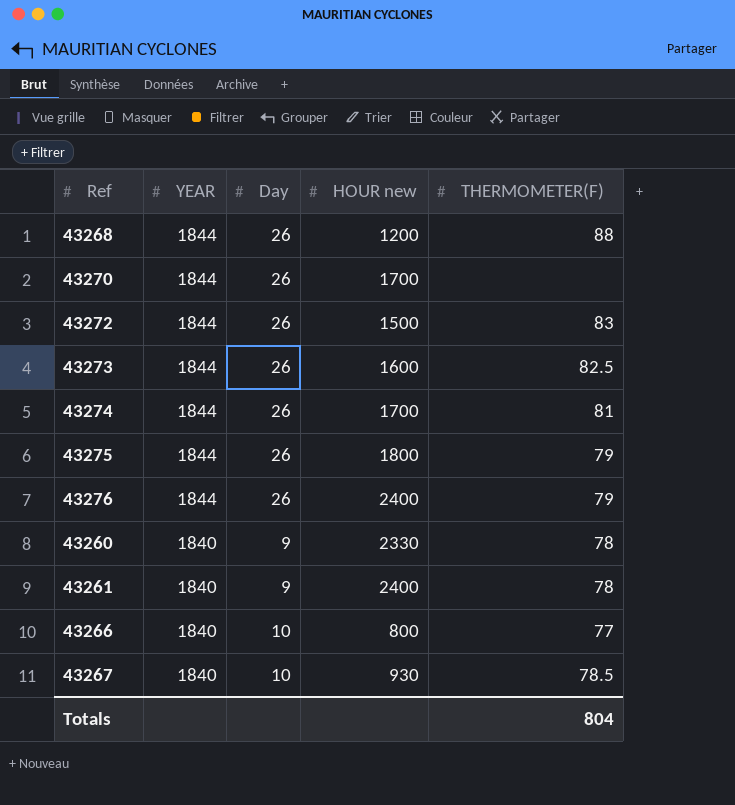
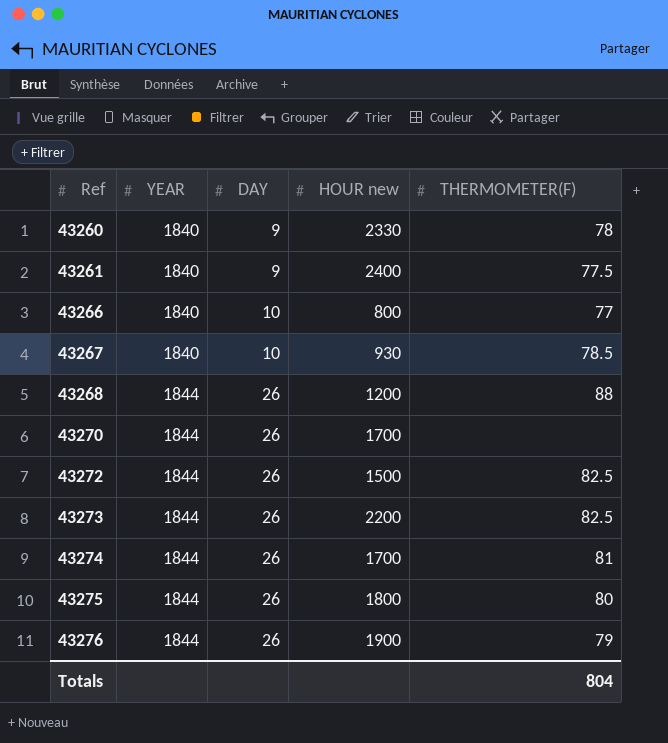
row order: YEAR descending -> Ref ascending
column name: Day -> DAY
43261 | THERMOMETER(F): 78 -> 77.5
43272 | THERMOMETER(F): 83 -> 82.5
43273 | HOUR new: 1600 -> 2200
43275 | THERMOMETER(F): 79 -> 80
43276 | HOUR new: 2400 -> 1900

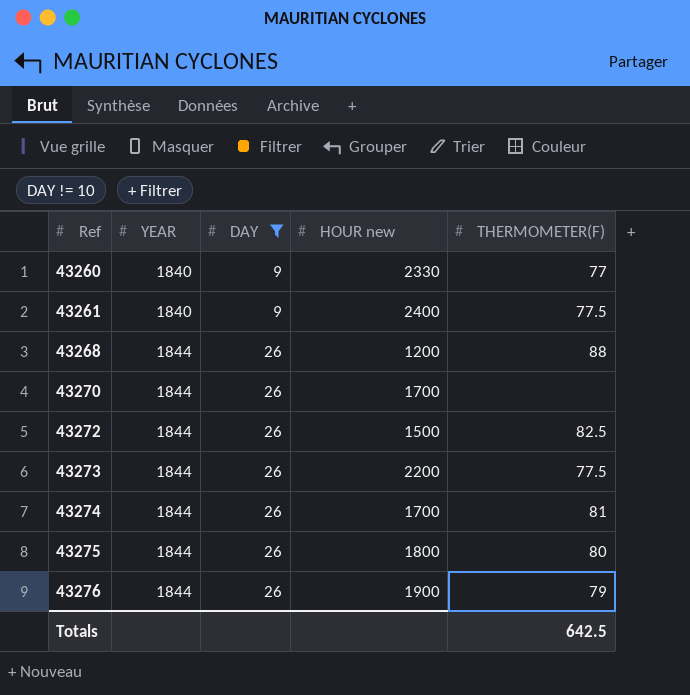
filter: none -> DAY != 10
43260 | THERMOMETER(F): 78 -> 77
43273 | THERMOMETER(F): 82.5 -> 77.5
Totals | THERMOMETER(F): 804 -> 642.5

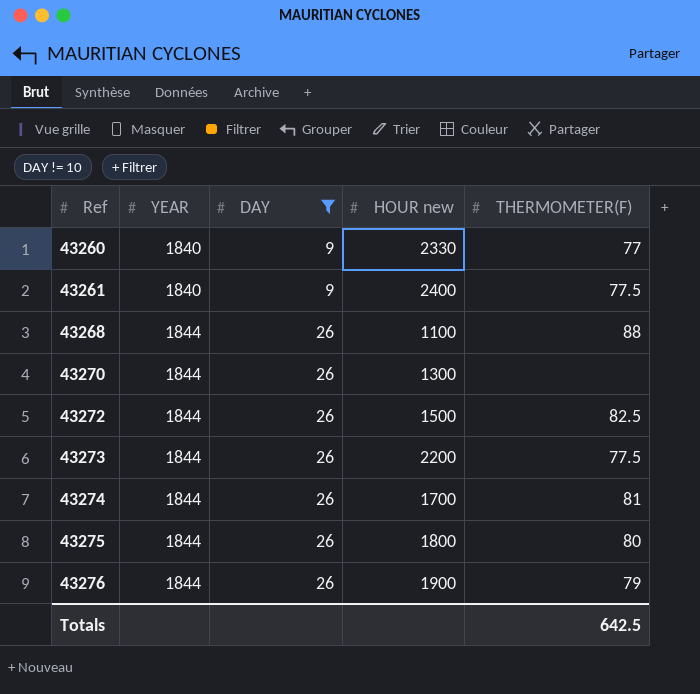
43268 | HOUR new: 1200 -> 1100
43270 | HOUR new: 1700 -> 1300

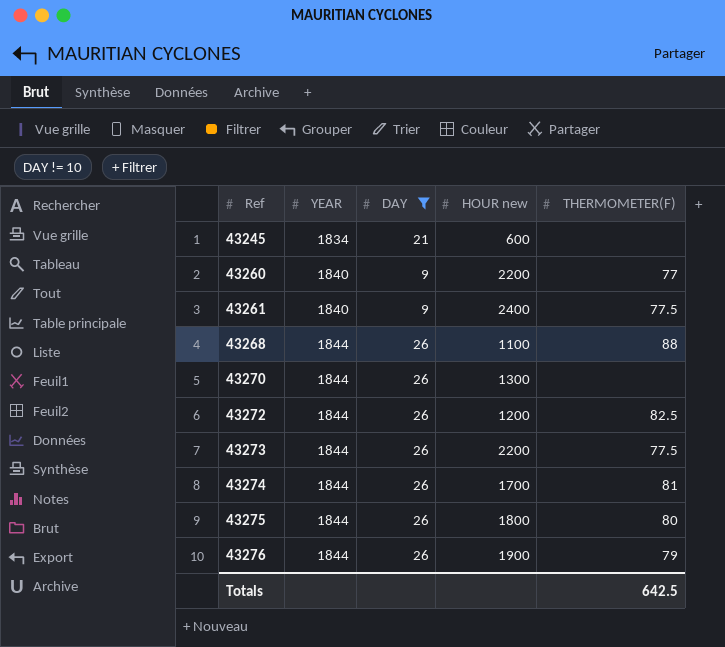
row 43245: none -> 1834 | 21 | 600 | none
43260 | HOUR new: 2330 -> 2200
43272 | HOUR new: 1500 -> 1200

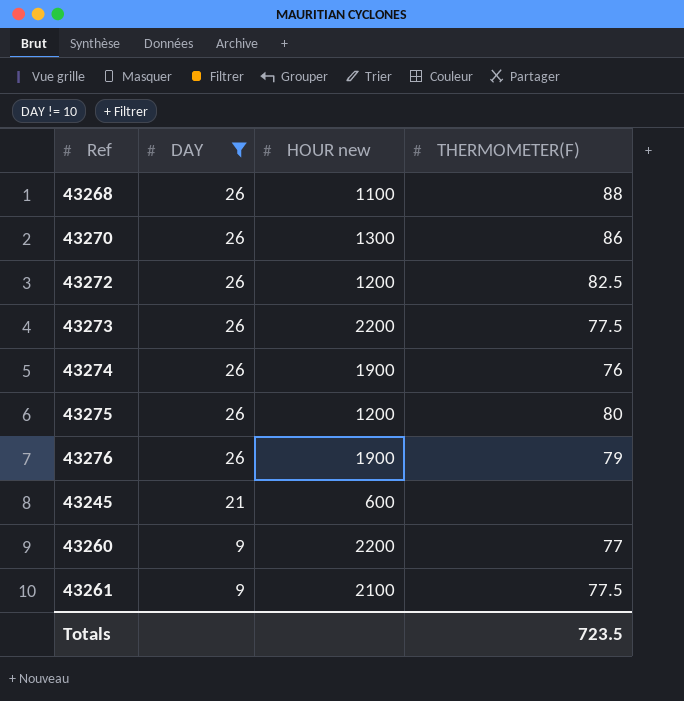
row order: Ref ascending -> DAY descending
column YEAR | position: 2 -> none
43270 | THERMOMETER(F): none -> 86
43274 | HOUR new: 1700 -> 1900
43274 | THERMOMETER(F): 81 -> 76
43275 | HOUR new: 1800 -> 1200
43261 | HOUR new: 2400 -> 2100
Totals | THERMOMETER(F): 642.5 -> 723.5

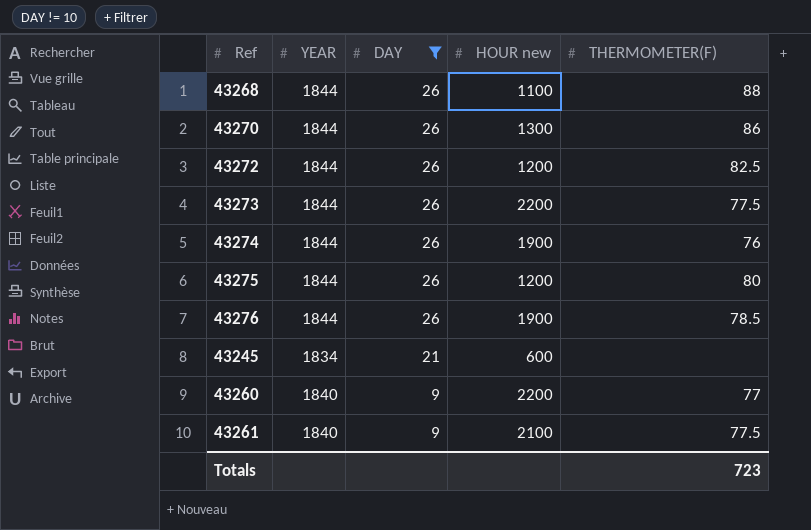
column YEAR | position: none -> 2
43276 | THERMOMETER(F): 79 -> 78.5
Totals | THERMOMETER(F): 723.5 -> 723

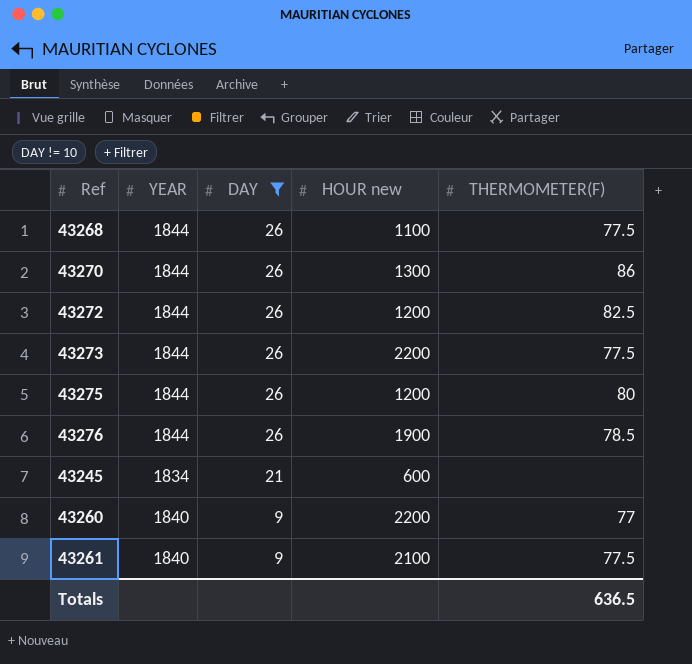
row 43274: 1844 | 26 | 1900 | 76 -> none
43268 | THERMOMETER(F): 88 -> 77.5
Totals | THERMOMETER(F): 723 -> 636.5

